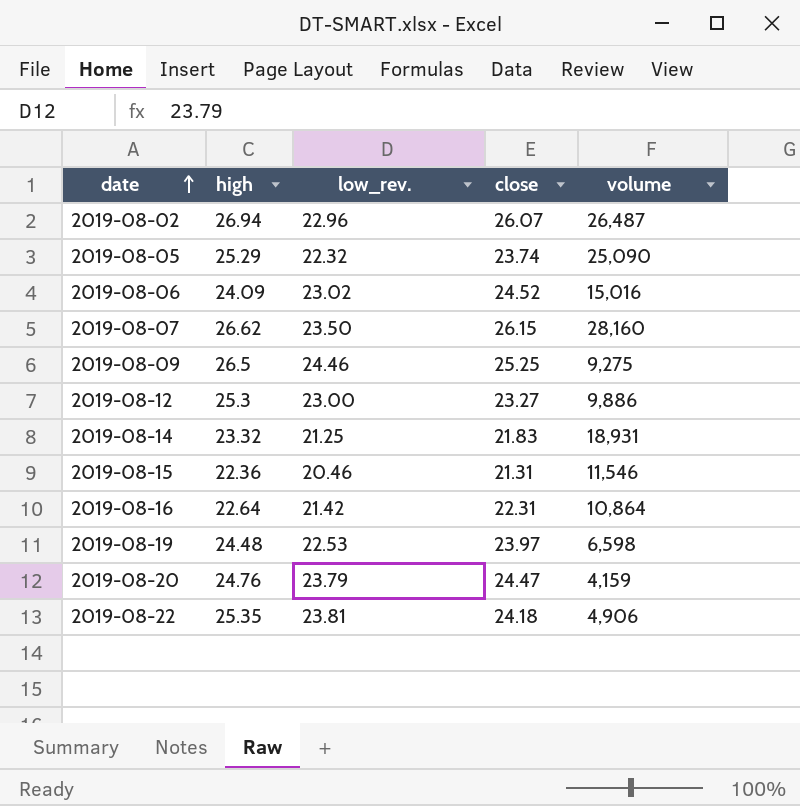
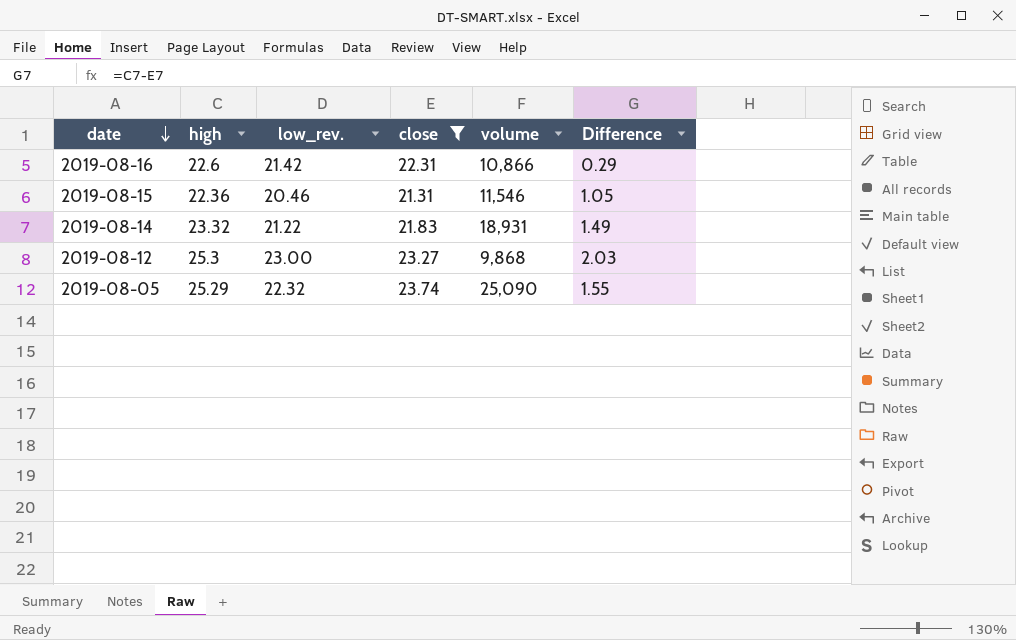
filter: none -> close <= 23.74
row order: date ascending -> date descending
column Difference | formula: none -> [high] - [close]
2019-08-16 | high: 22.64 -> 22.6
2019-08-16 | volume: 10,864 -> 10,866
2019-08-14 | low_rev.: 21.25 -> 21.22
2019-08-12 | volume: 9,886 -> 9,868

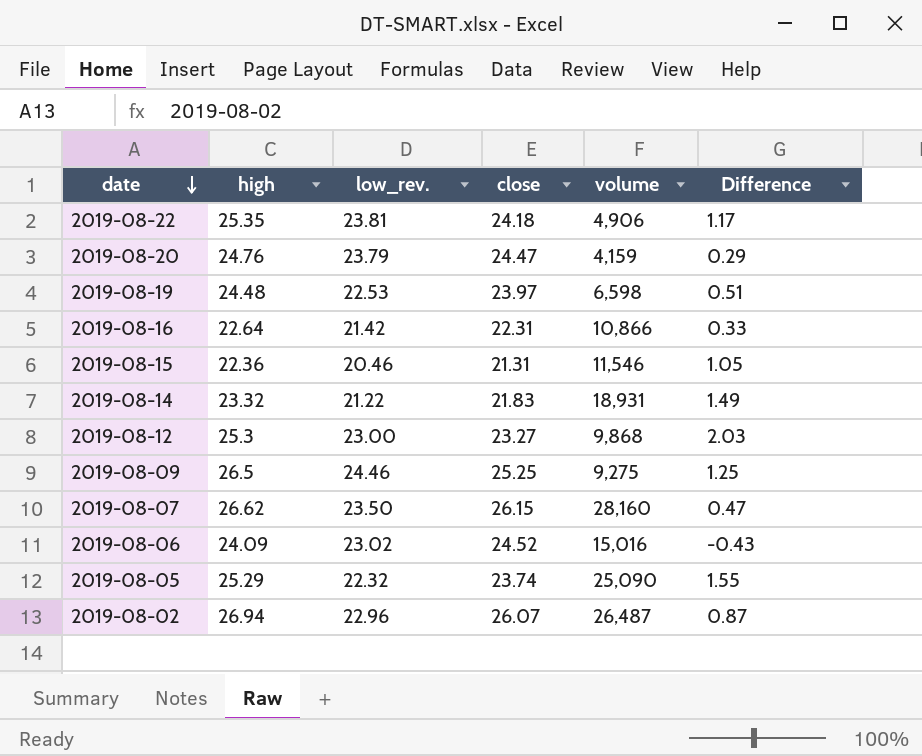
filter: close <= 23.74 -> none
2019-08-16 | high: 22.6 -> 22.64
2019-08-16 | Difference: 0.29 -> 0.33

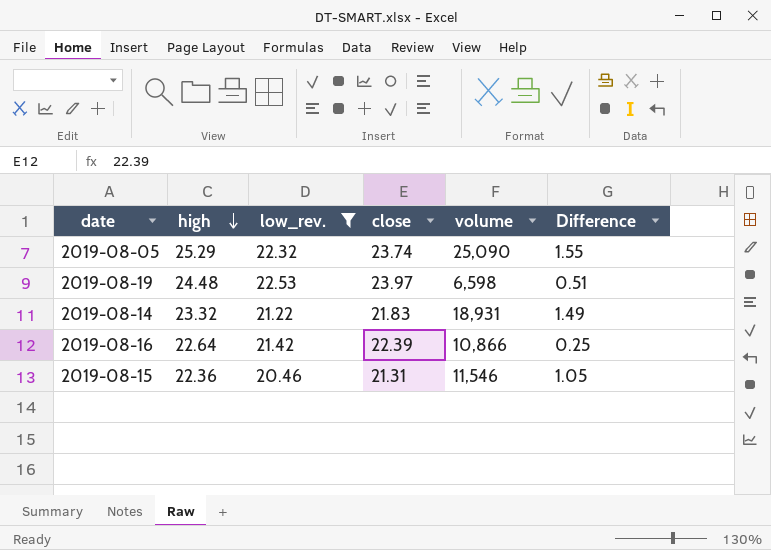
filter: none -> low_rev. <= 22.53
row order: date descending -> high descending
2019-08-16 | close: 22.31 -> 22.39
2019-08-16 | Difference: 0.33 -> 0.25

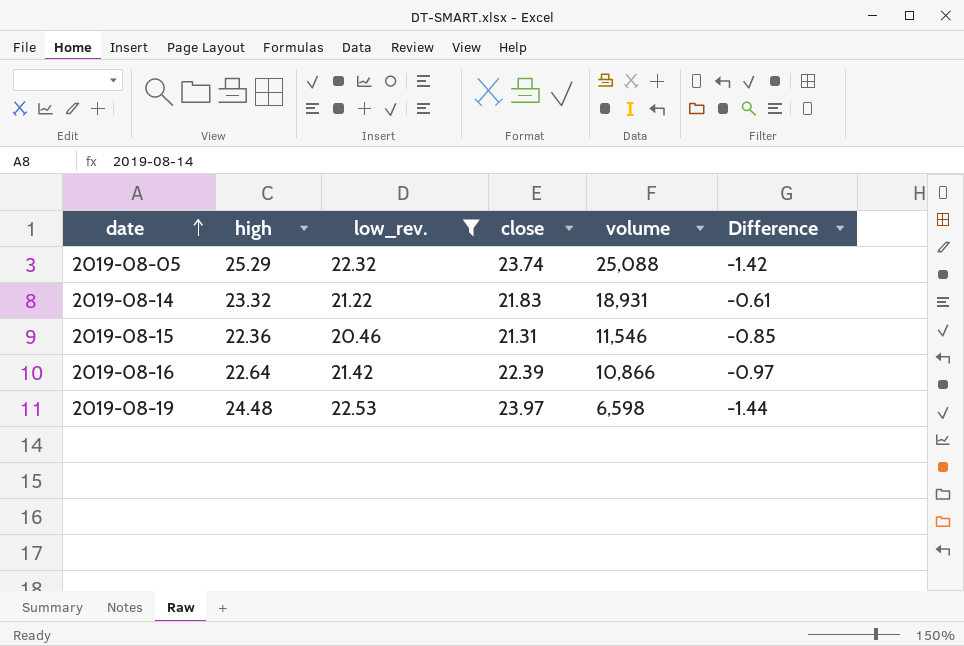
row order: high descending -> date ascending
column Difference | formula: [high] - [close] -> [low_rev.] - [close]
2019-08-05 | volume: 25,090 -> 25,088

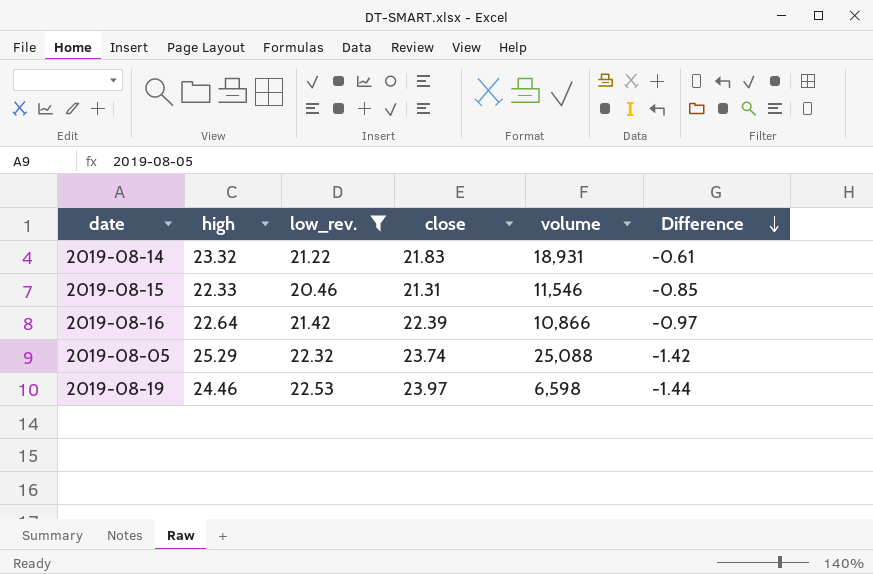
row order: date ascending -> Difference descending
2019-08-15 | high: 22.36 -> 22.33
2019-08-19 | high: 24.48 -> 24.46

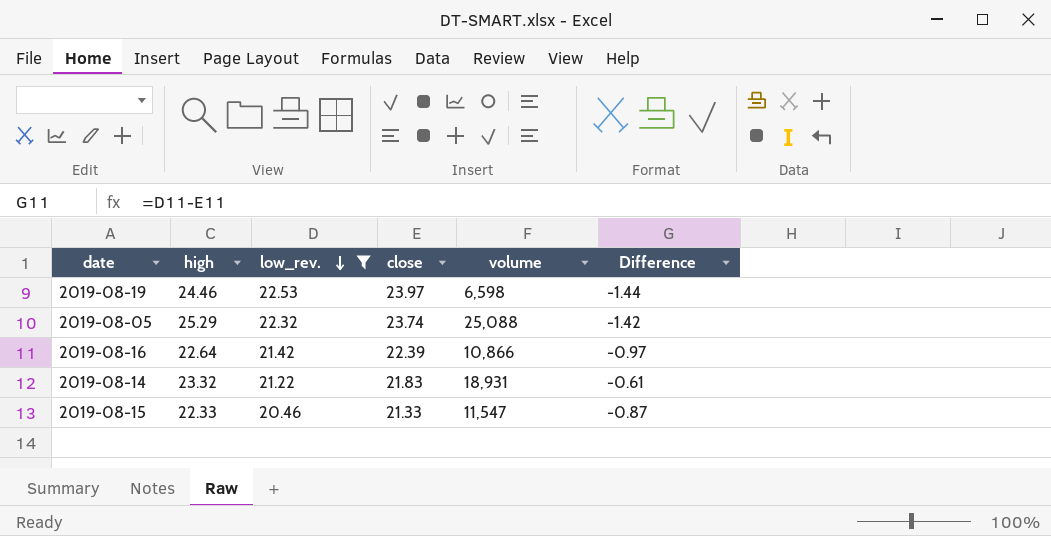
row order: Difference descending -> low_rev. descending
2019-08-15 | close: 21.31 -> 21.33
2019-08-15 | volume: 11,546 -> 11,547
2019-08-15 | Difference: -0.85 -> -0.87

